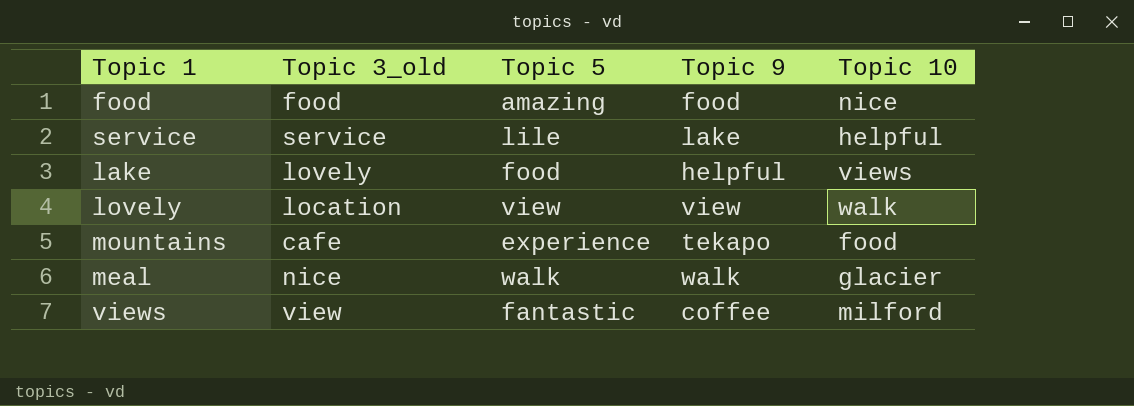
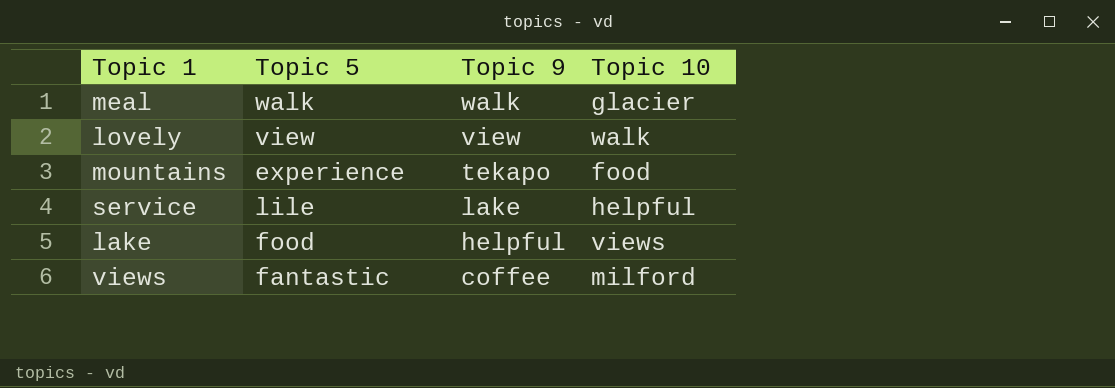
row order: none -> Topic 9 descending
column Topic 3_old | position: 2 -> none
row food: food | amazing | food | nice -> none

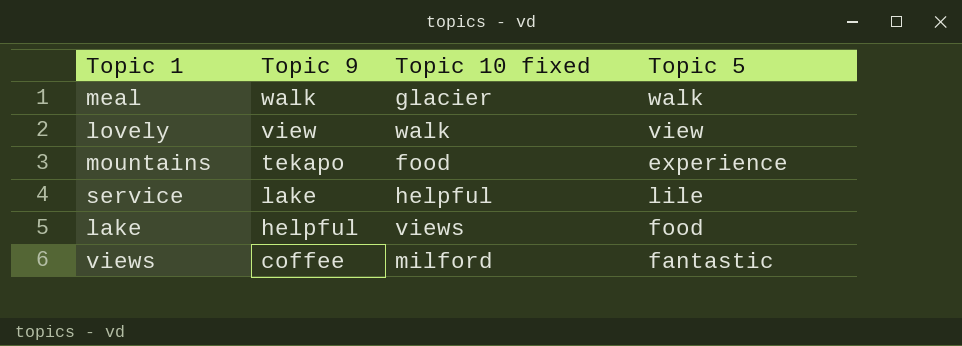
column name: Topic 10 -> Topic 10 fixed
column Topic 5 | position: 2 -> 4

